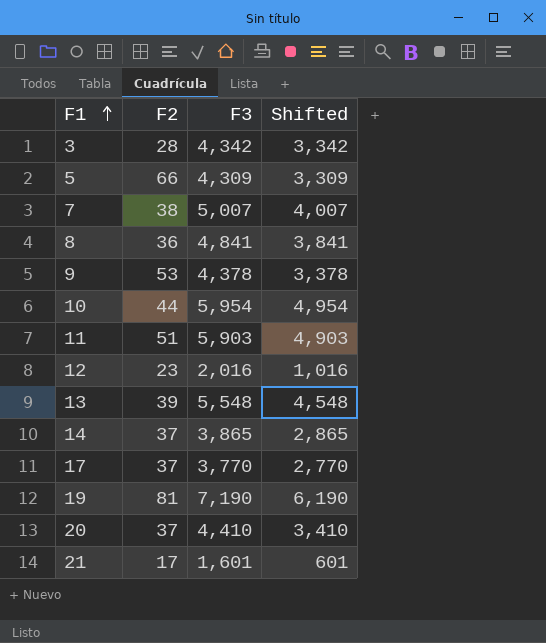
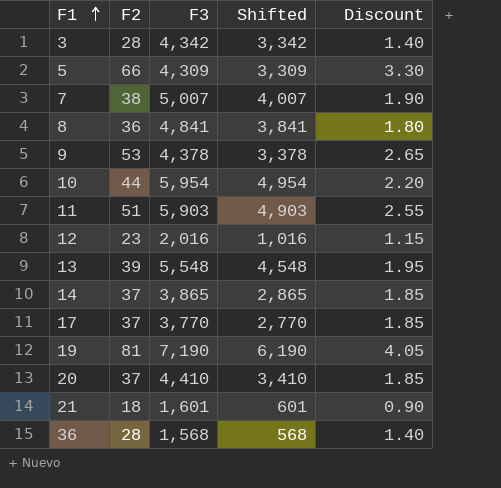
column Discount | formula: none -> [F2] * 0.05
21 | F2: 17 -> 18
row 36: none -> 28 | 1,568 | 568 | 1.40

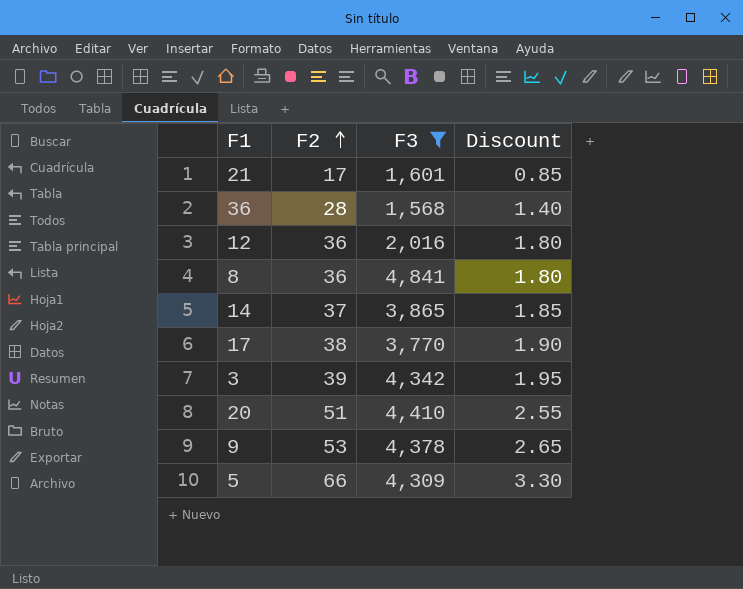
filter: none -> F3 <= 4,841
row order: F1 ascending -> F2 ascending
column Shifted | formula: [F3] - 1000 -> none
21 | F2: 18 -> 17
21 | Discount: 0.90 -> 0.85
12 | F2: 23 -> 36
12 | Discount: 1.15 -> 1.80
17 | F2: 37 -> 38
17 | Discount: 1.85 -> 1.90
3 | F2: 28 -> 39
3 | Discount: 1.40 -> 1.95
20 | F2: 37 -> 51
20 | Discount: 1.85 -> 2.55

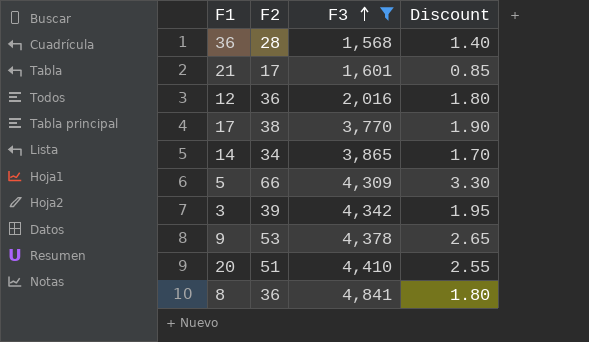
row order: F2 ascending -> F3 ascending
14 | F2: 37 -> 34
14 | Discount: 1.85 -> 1.70

